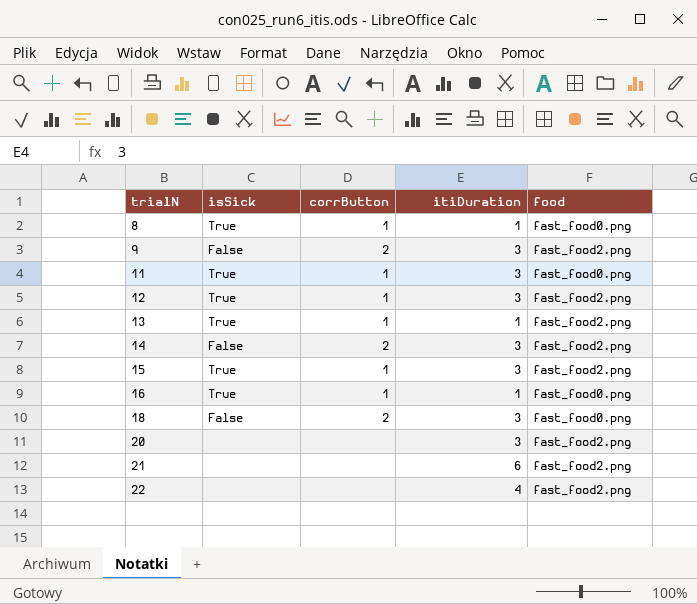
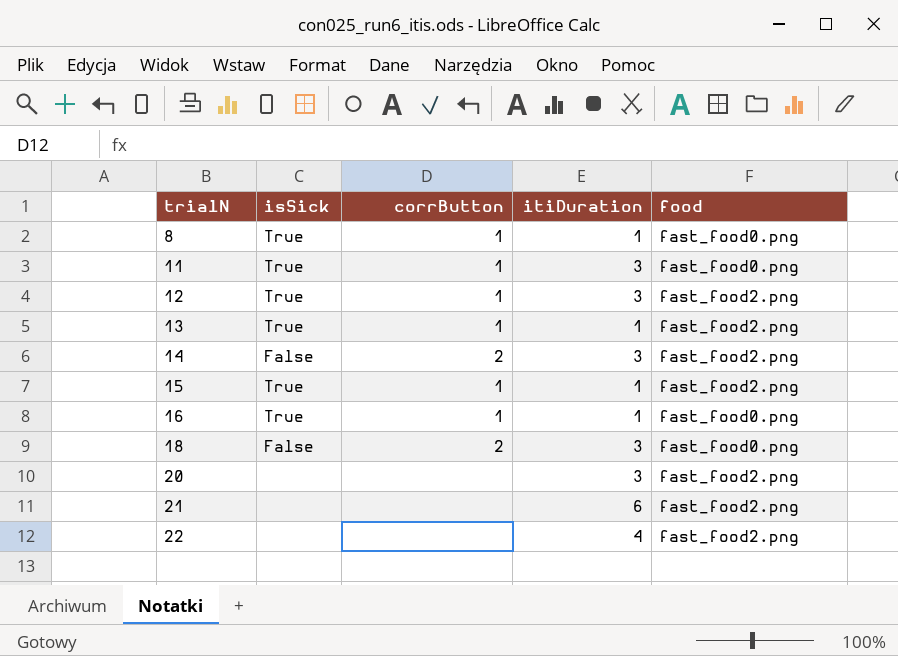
row 9: False | 2 | 3 | fast_food2.png -> none
15 | itiDuration: 3 -> 1

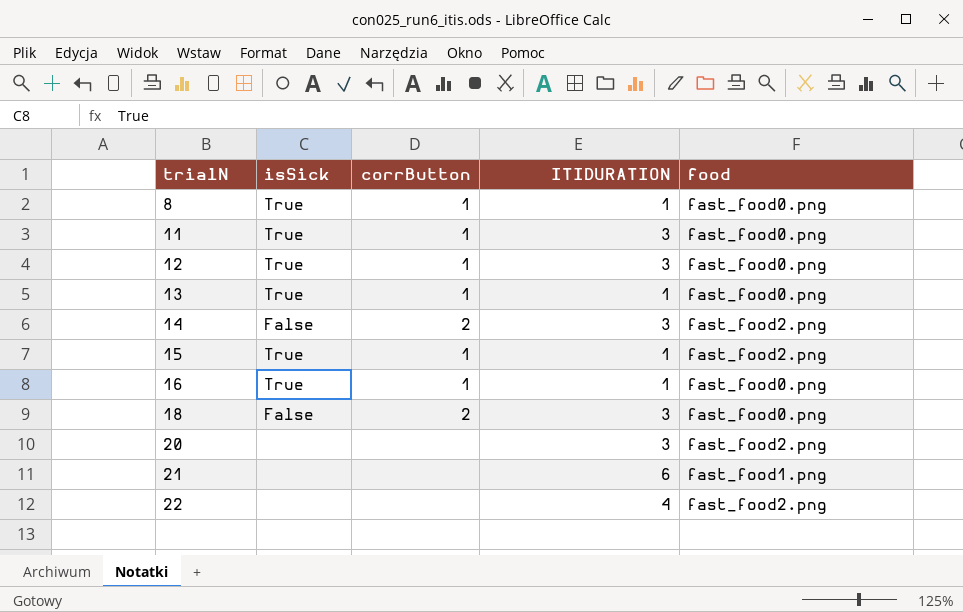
column name: itiDuration -> ITIDURATION
12 | food: fast_food2.png -> fast_food0.png
13 | food: fast_food2.png -> fast_food0.png
21 | food: fast_food2.png -> fast_food1.png

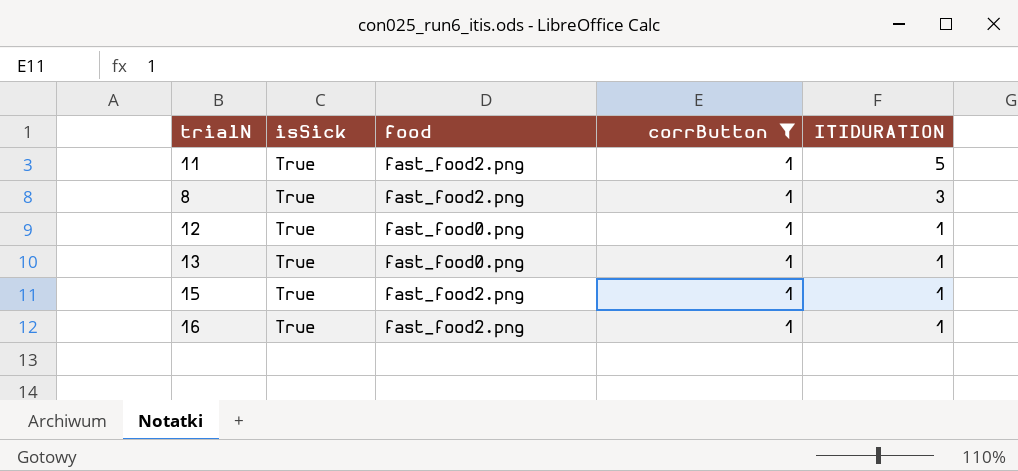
filter: none -> corrButton = 1
row order: trialN ascending -> ITIDURATION descending
column food | position: 5 -> 3
11 | food: fast_food0.png -> fast_food2.png
11 | ITIDURATION: 3 -> 5
8 | food: fast_food0.png -> fast_food2.png
8 | ITIDURATION: 1 -> 3
12 | ITIDURATION: 3 -> 1
16 | food: fast_food0.png -> fast_food2.png

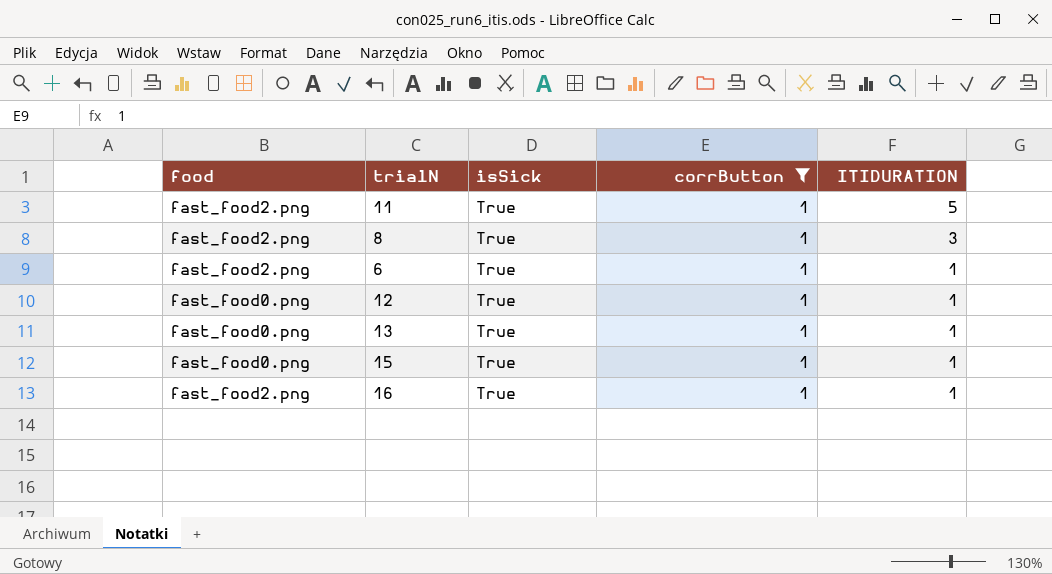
column food | position: 3 -> 1
row 6: none -> fast_food2.png | True | 1 | 1
15 | food: fast_food2.png -> fast_food0.png

